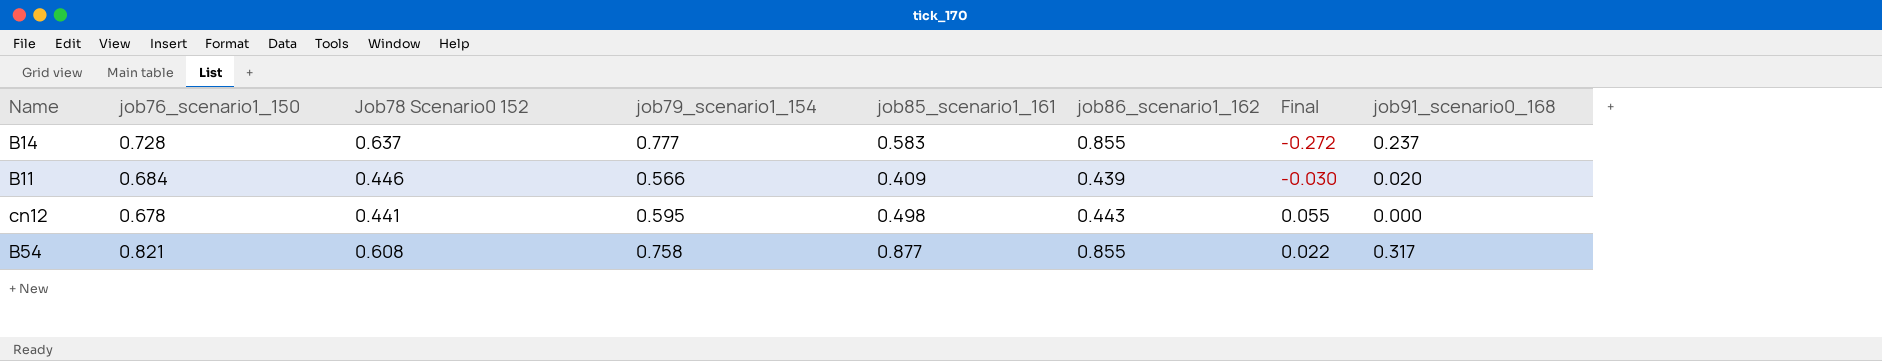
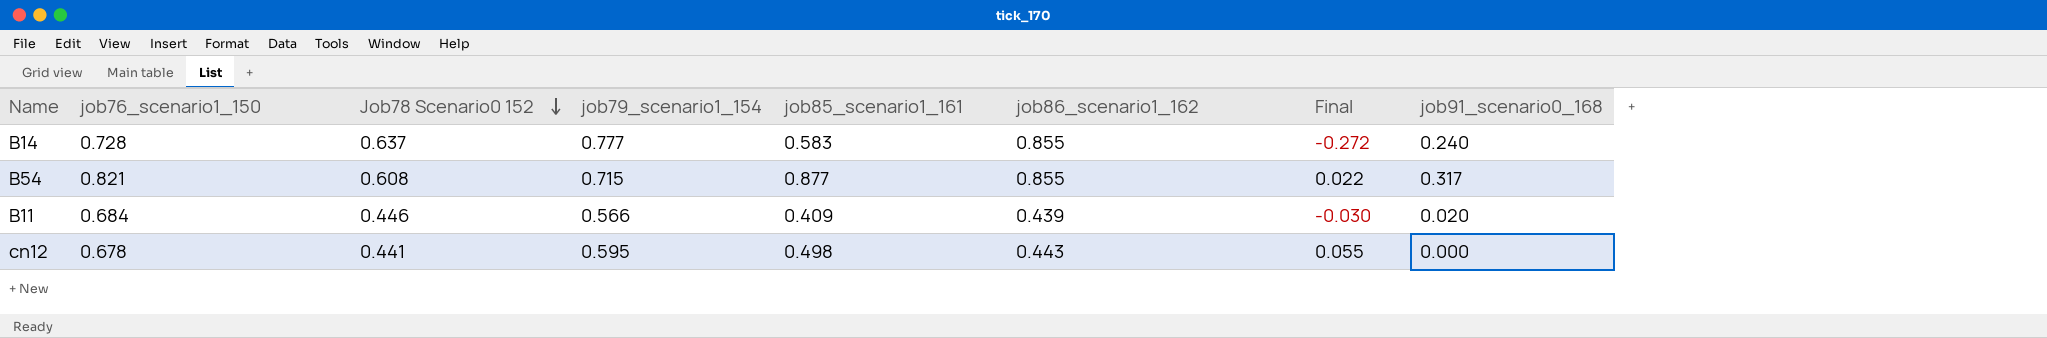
row order: none -> Job78 Scenario0 152 descending
B14 | job91_scenario0_168: 0.237 -> 0.240
B54 | job79_scenario1_154: 0.758 -> 0.715

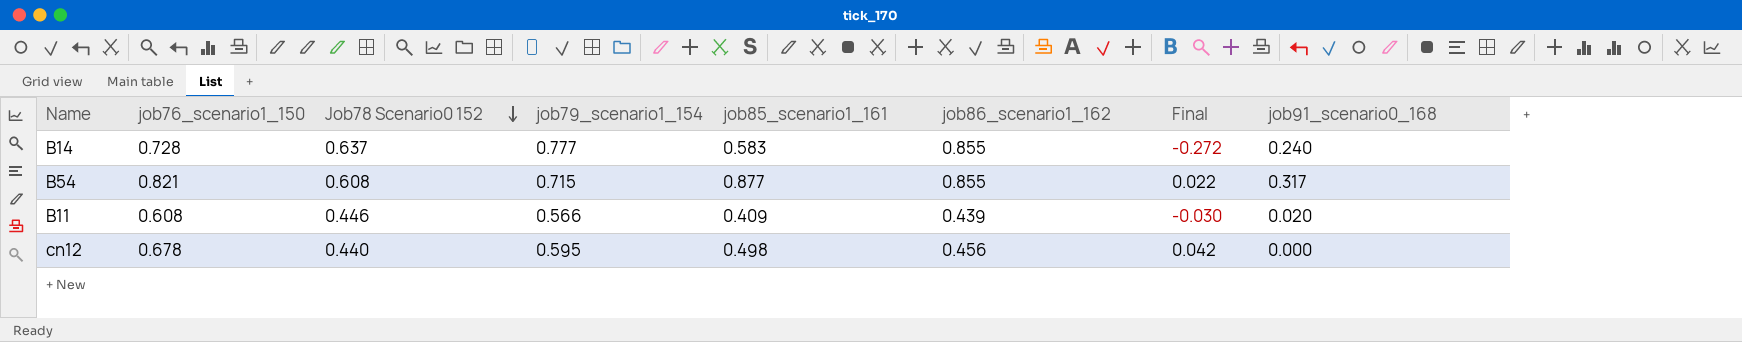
B11 | job76_scenario1_150: 0.684 -> 0.608
cn12 | Job78 Scenario0 152: 0.441 -> 0.440
cn12 | job86_scenario1_162: 0.443 -> 0.456
cn12 | Final: 0.055 -> 0.042

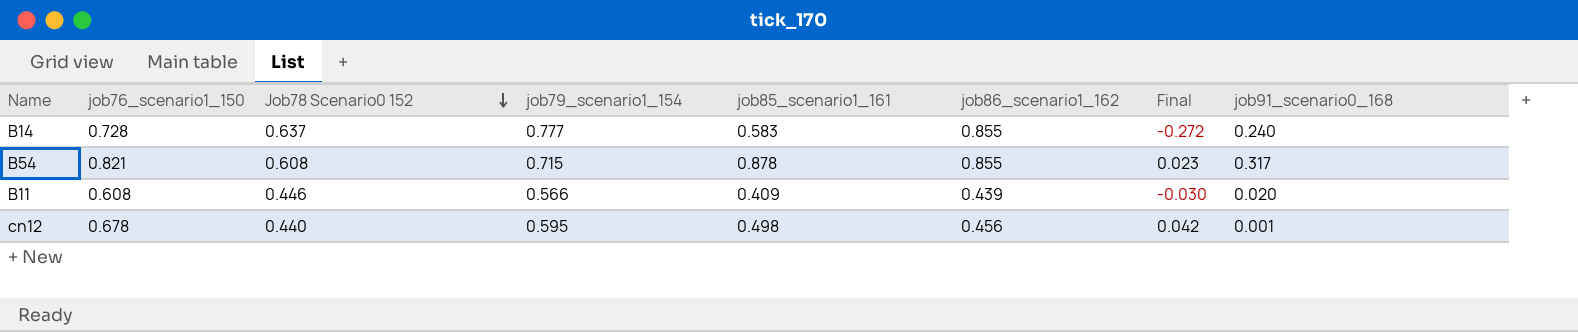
B54 | job85_scenario1_161: 0.877 -> 0.878
B54 | Final: 0.022 -> 0.023
cn12 | job91_scenario0_168: 0.000 -> 0.001

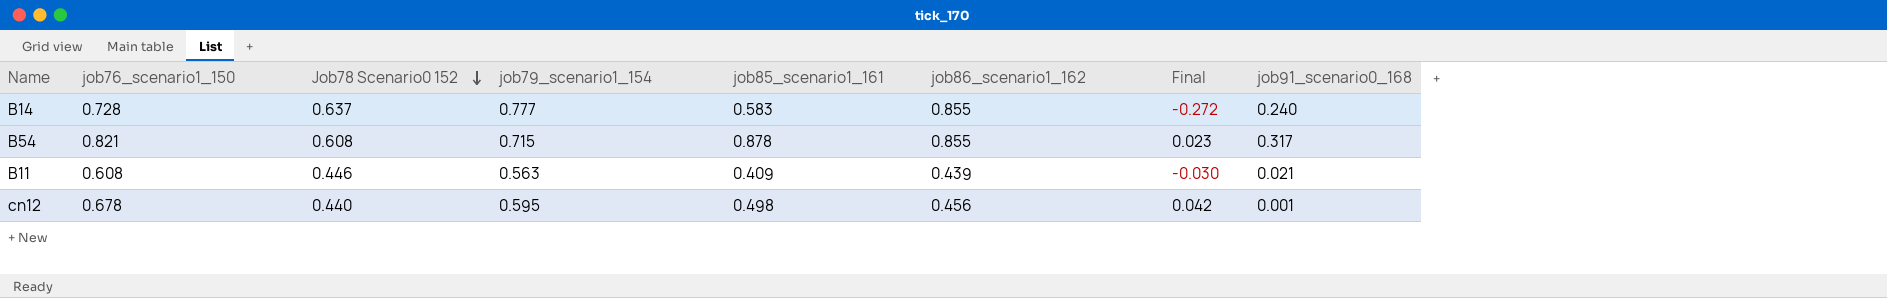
B11 | job79_scenario1_154: 0.566 -> 0.563
B11 | job91_scenario0_168: 0.020 -> 0.021

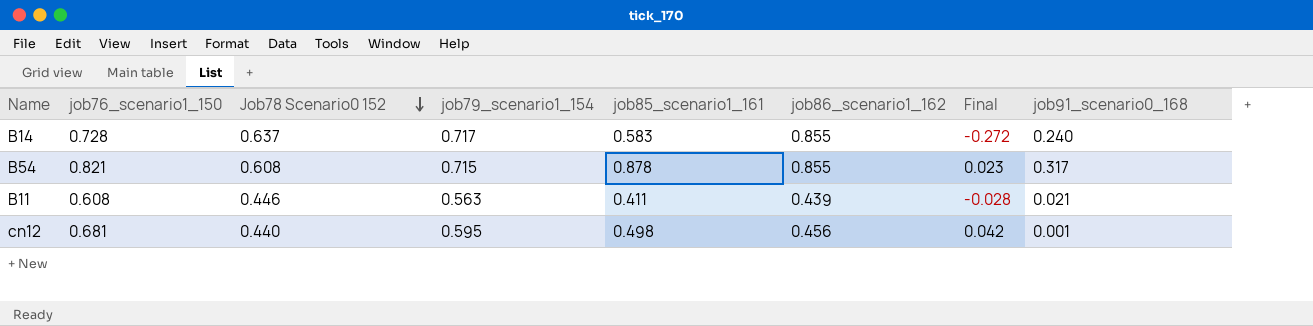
B14 | job79_scenario1_154: 0.777 -> 0.717
B11 | job85_scenario1_161: 0.409 -> 0.411
B11 | Final: -0.030 -> -0.028
cn12 | job76_scenario1_150: 0.678 -> 0.681

